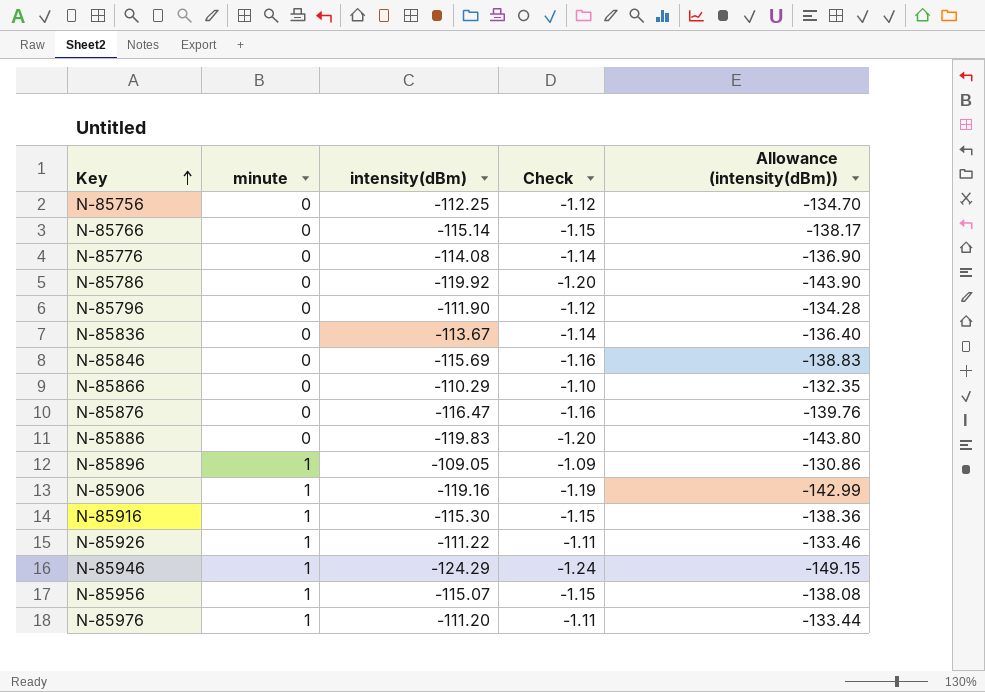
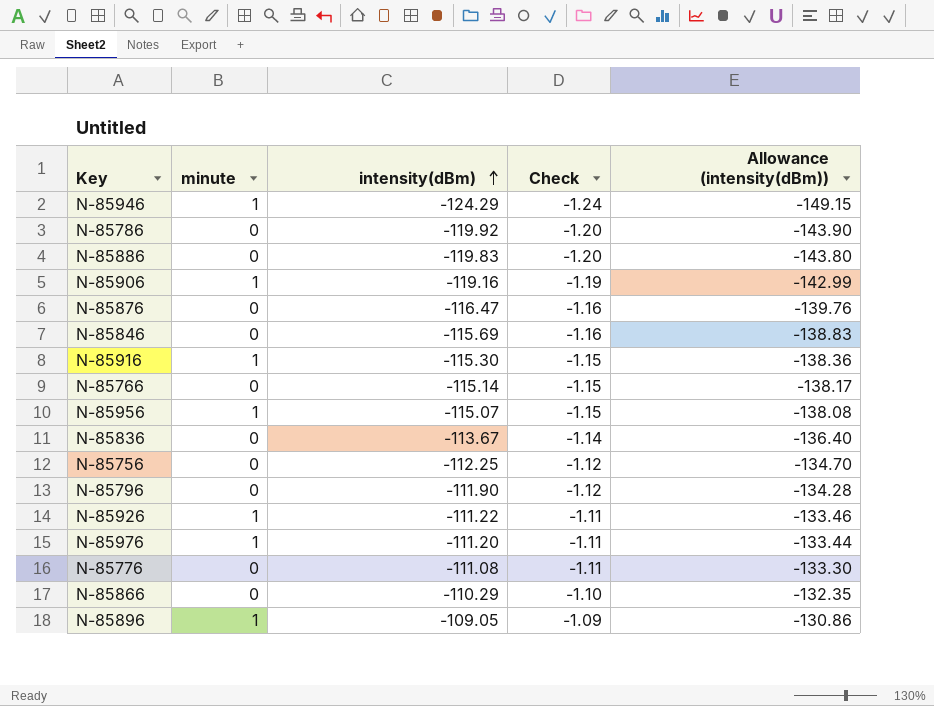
row order: Key ascending -> intensity(dBm) ascending
N-85776 | intensity(dBm): -114.08 -> -111.08
N-85776 | Check: -1.14 -> -1.11
N-85776 | Allowance (intensity(dBm)): -136.90 -> -133.30

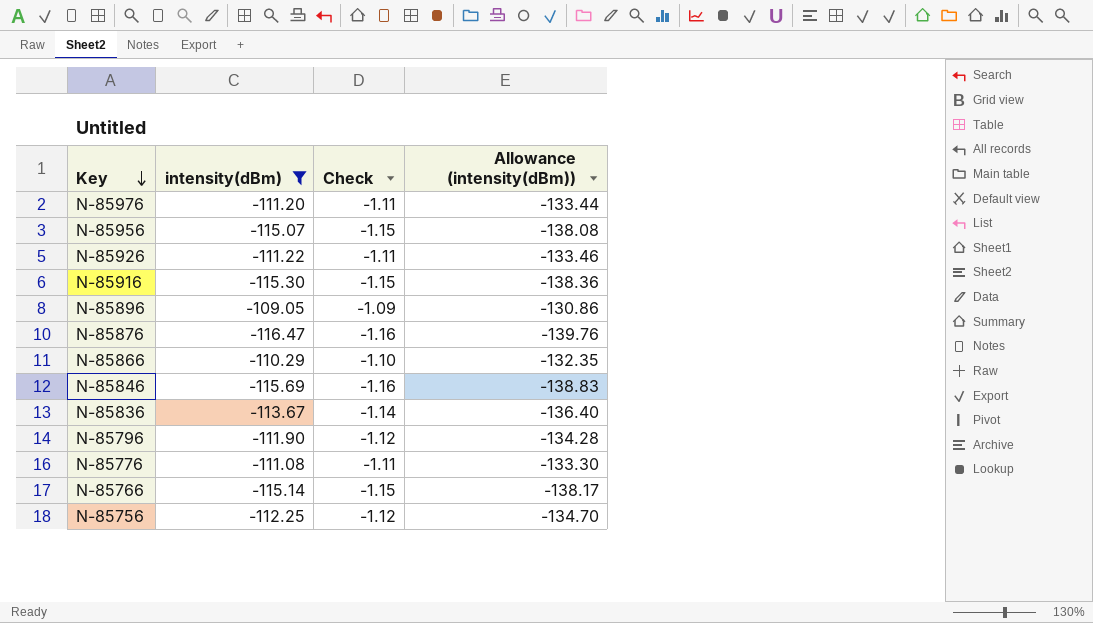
filter: none -> intensity(dBm) >= -116.47
row order: intensity(dBm) ascending -> Key descending
column minute | position: 2 -> none

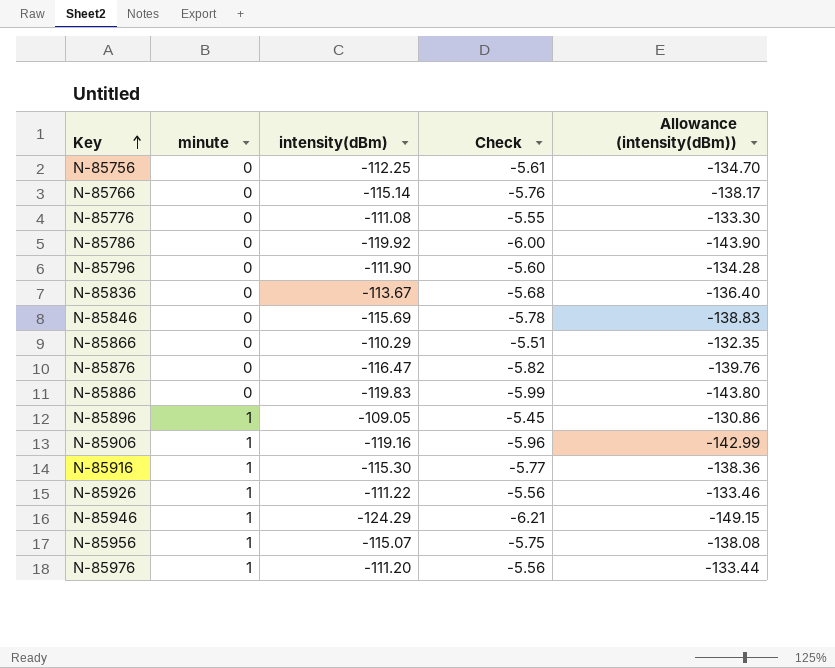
filter: intensity(dBm) >= -116.47 -> none
row order: Key descending -> Key ascending
column minute | position: none -> 2
column Check | formula: [intensity(dBm)] * 0.01 -> [intensity(dBm)] * 0.05

